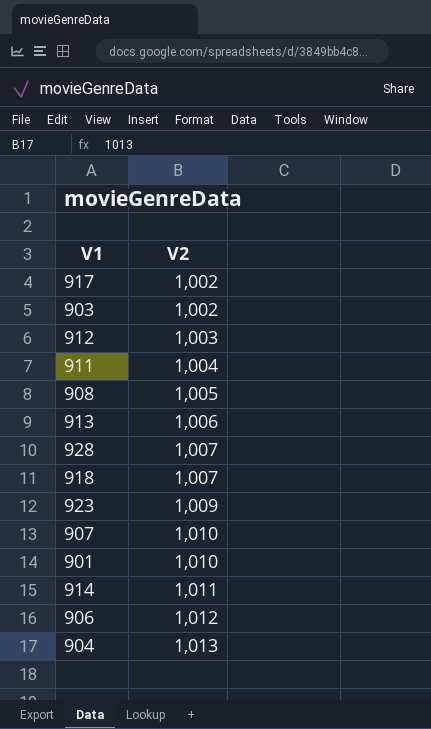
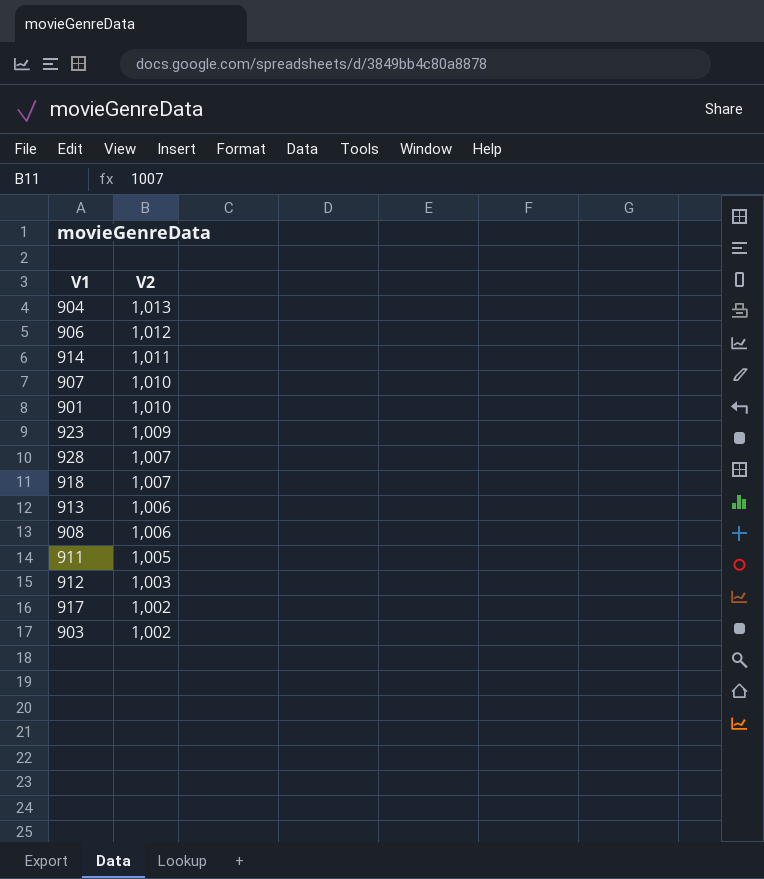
row order: V2 ascending -> V2 descending
908 | V2: 1,005 -> 1,006
911 | V2: 1,004 -> 1,005

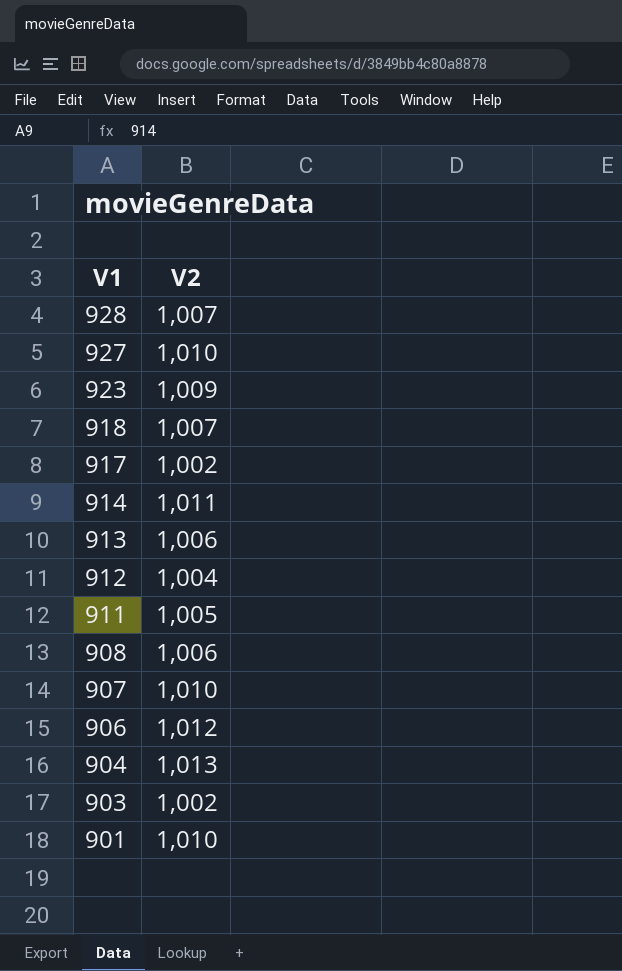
row order: V2 descending -> V1 descending
row 927: none -> 1,010
912 | V2: 1,003 -> 1,004

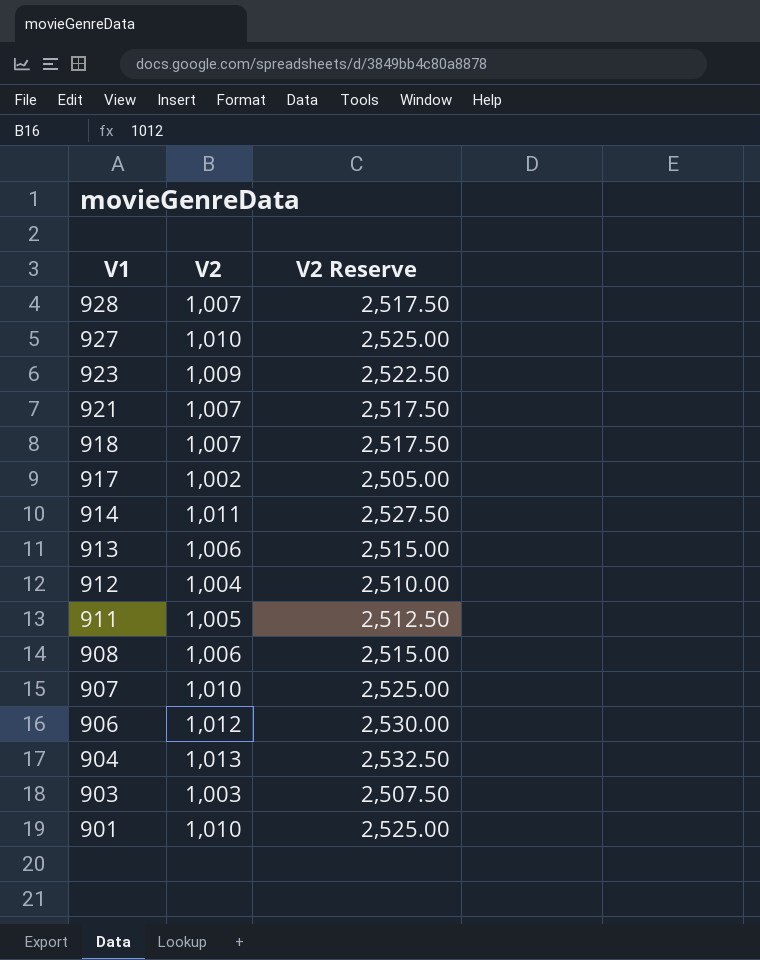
column V2 Reserve | formula: none -> [V2] * 2.5
row 921: none -> 1,007 | 2,517.50
903 | V2: 1,002 -> 1,003

